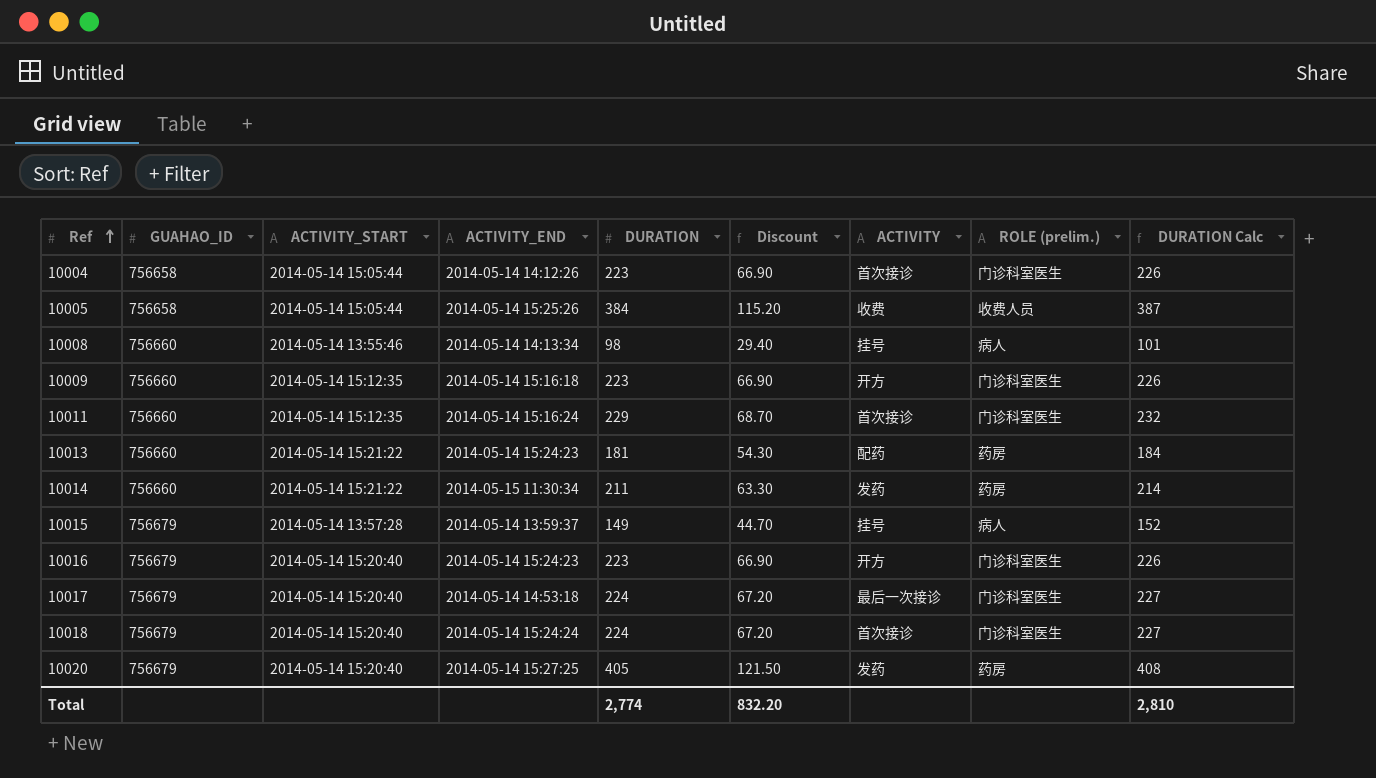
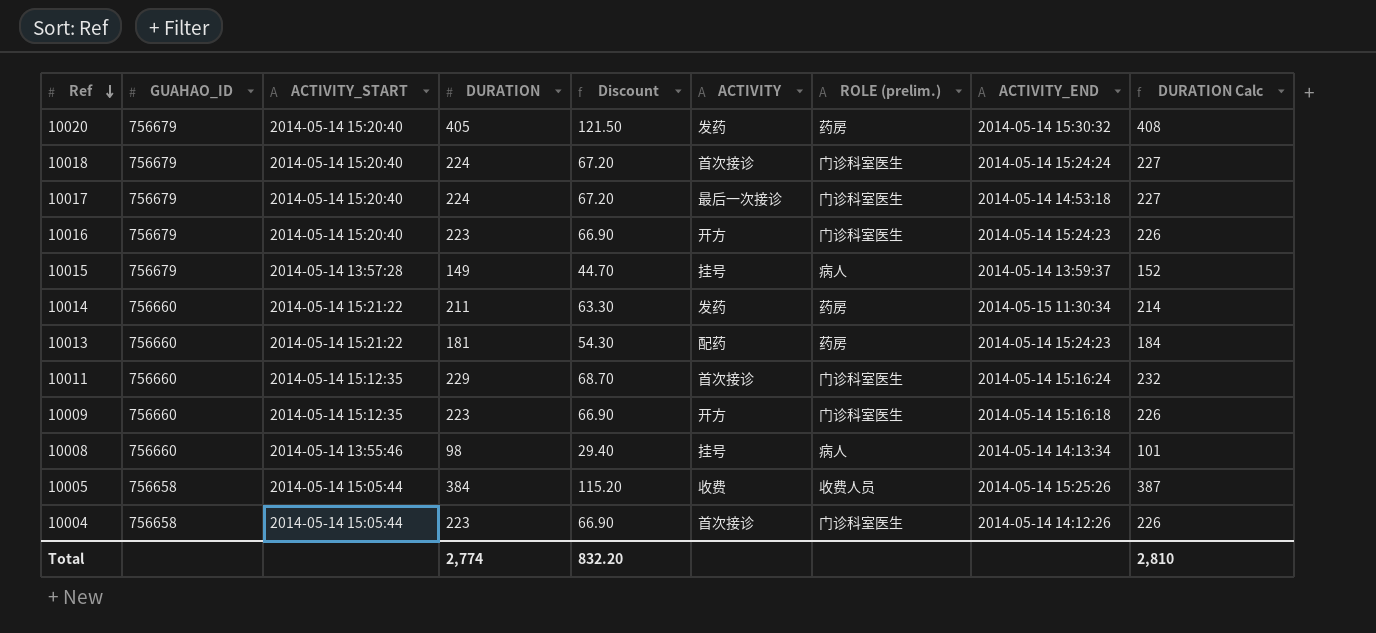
row order: Ref ascending -> Ref descending
column ACTIVITY_END | position: 4 -> 8
10020 | ACTIVITY_END: 2014-05-14 15:27:25 -> 2014-05-14 15:30:32

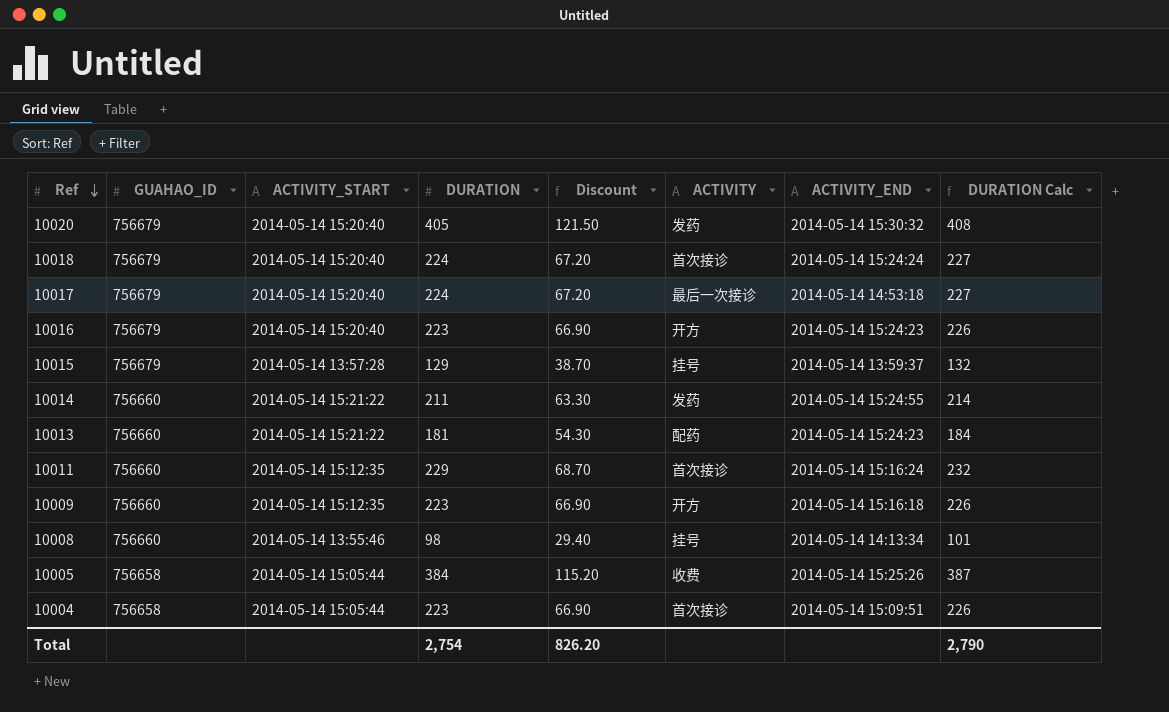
column ROLE (prelim.) | position: 7 -> none
10015 | DURATION: 149 -> 129
10015 | Discount: 44.70 -> 38.70
10015 | DURATION Calc: 152 -> 132
10014 | ACTIVITY_END: 2014-05-15 11:30:34 -> 2014-05-14 15:24:55
10004 | ACTIVITY_END: 2014-05-14 14:12:26 -> 2014-05-14 15:09:51
Total | DURATION: 2,774 -> 2,754
Total | Discount: 832.20 -> 826.20
Total | DURATION Calc: 2,810 -> 2,790

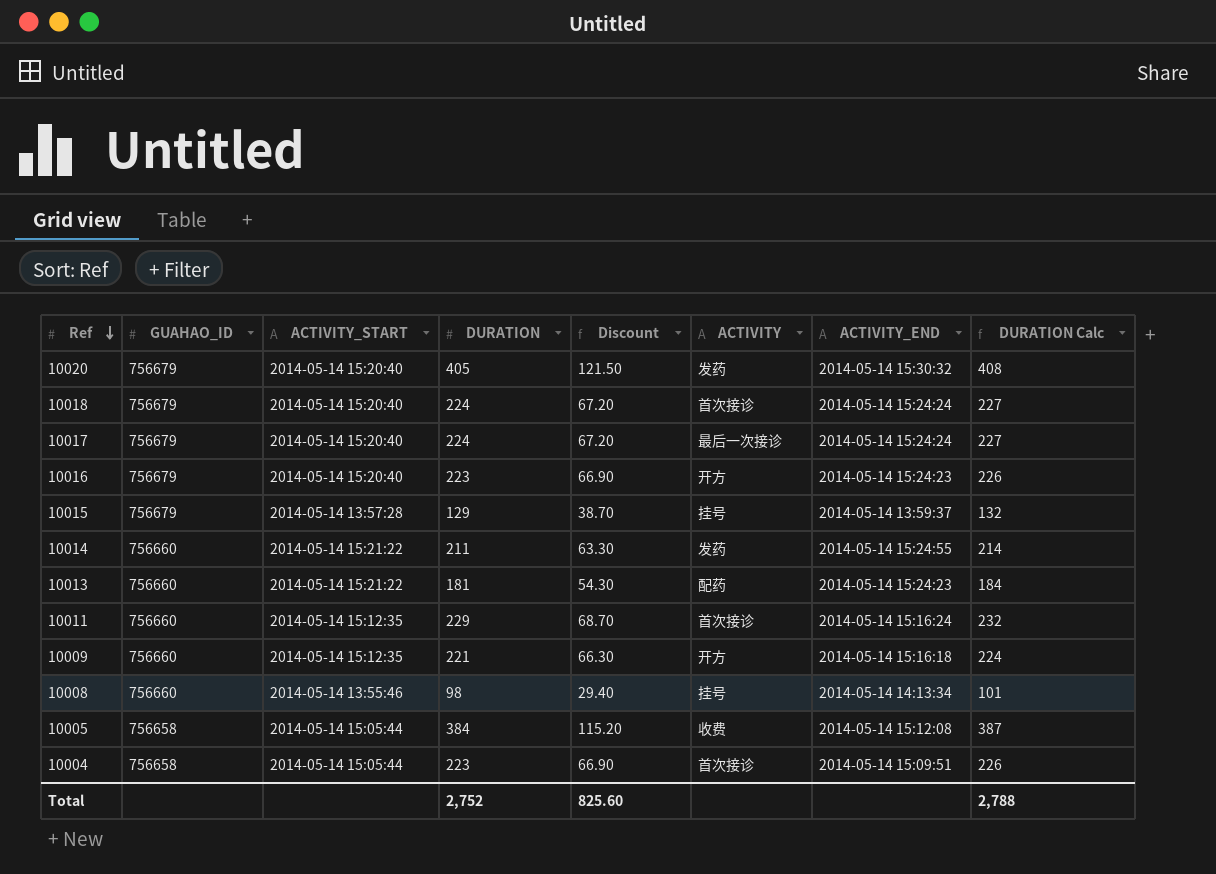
10017 | ACTIVITY_END: 2014-05-14 14:53:18 -> 2014-05-14 15:24:24
10009 | DURATION: 223 -> 221
10009 | Discount: 66.90 -> 66.30
10009 | DURATION Calc: 226 -> 224
10005 | ACTIVITY_END: 2014-05-14 15:25:26 -> 2014-05-14 15:12:08
Total | DURATION: 2,754 -> 2,752
Total | Discount: 826.20 -> 825.60
Total | DURATION Calc: 2,790 -> 2,788

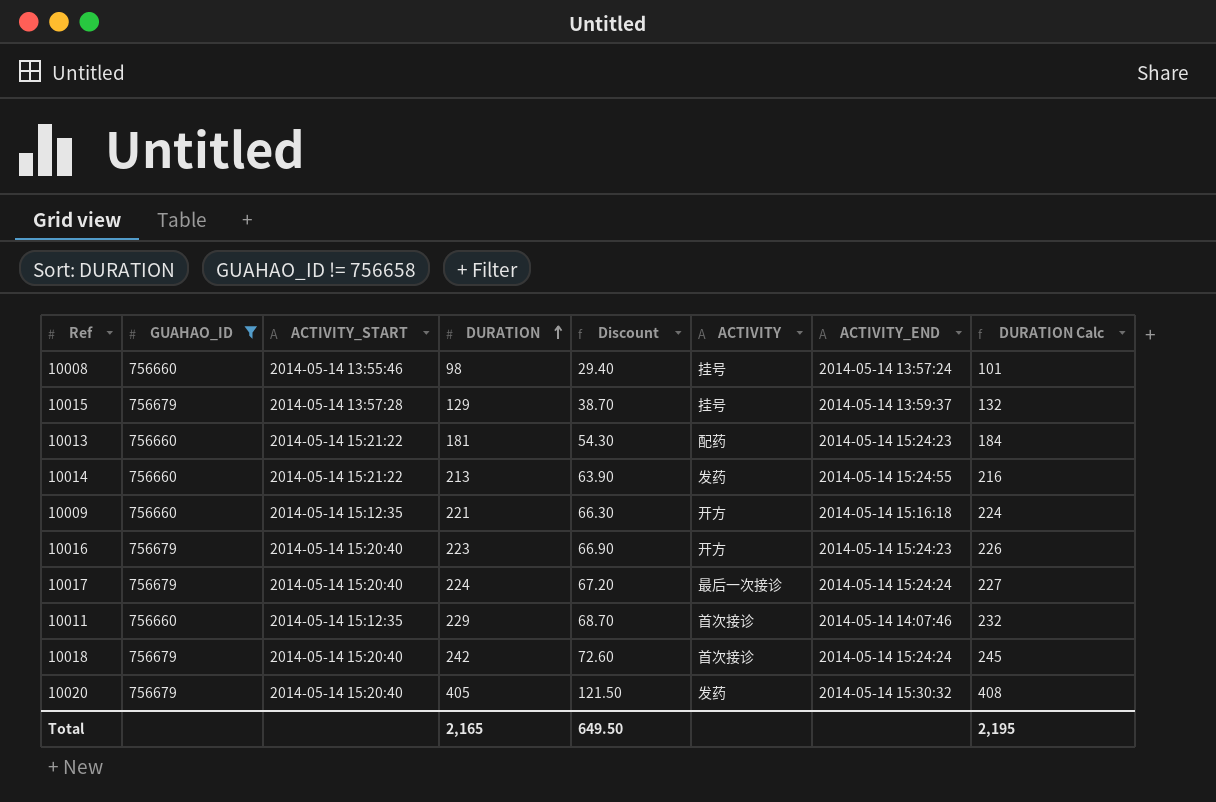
filter: none -> GUAHAO_ID != 756658
row order: Ref descending -> DURATION ascending
10008 | ACTIVITY_END: 2014-05-14 14:13:34 -> 2014-05-14 13:57:24
10014 | DURATION: 211 -> 213
10014 | Discount: 63.30 -> 63.90
10014 | DURATION Calc: 214 -> 216
10011 | ACTIVITY_END: 2014-05-14 15:16:24 -> 2014-05-14 14:07:46
10018 | DURATION: 224 -> 242
10018 | Discount: 67.20 -> 72.60
10018 | DURATION Calc: 227 -> 245
Total | DURATION: 2,752 -> 2,165
Total | Discount: 825.60 -> 649.50
Total | DURATION Calc: 2,788 -> 2,195

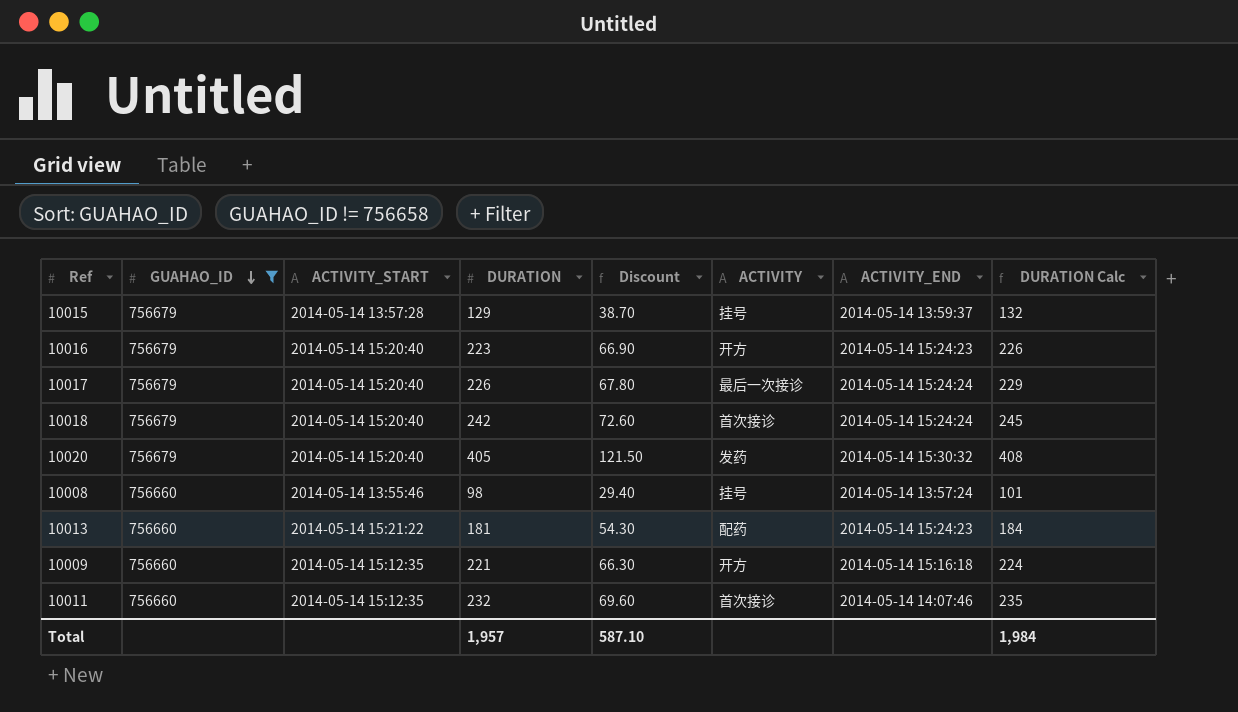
row order: DURATION ascending -> GUAHAO_ID descending
row 10014: 756660 | 2014-05-14 15:21:22 | 213 | 63.90 | 发药 | 2014-05-14 15:24:55 | 216 -> none
10017 | DURATION: 224 -> 226
10017 | Discount: 67.20 -> 67.80
10017 | DURATION Calc: 227 -> 229
10011 | DURATION: 229 -> 232
10011 | Discount: 68.70 -> 69.60
10011 | DURATION Calc: 232 -> 235
Total | DURATION: 2,165 -> 1,957
Total | Discount: 649.50 -> 587.10
Total | DURATION Calc: 2,195 -> 1,984

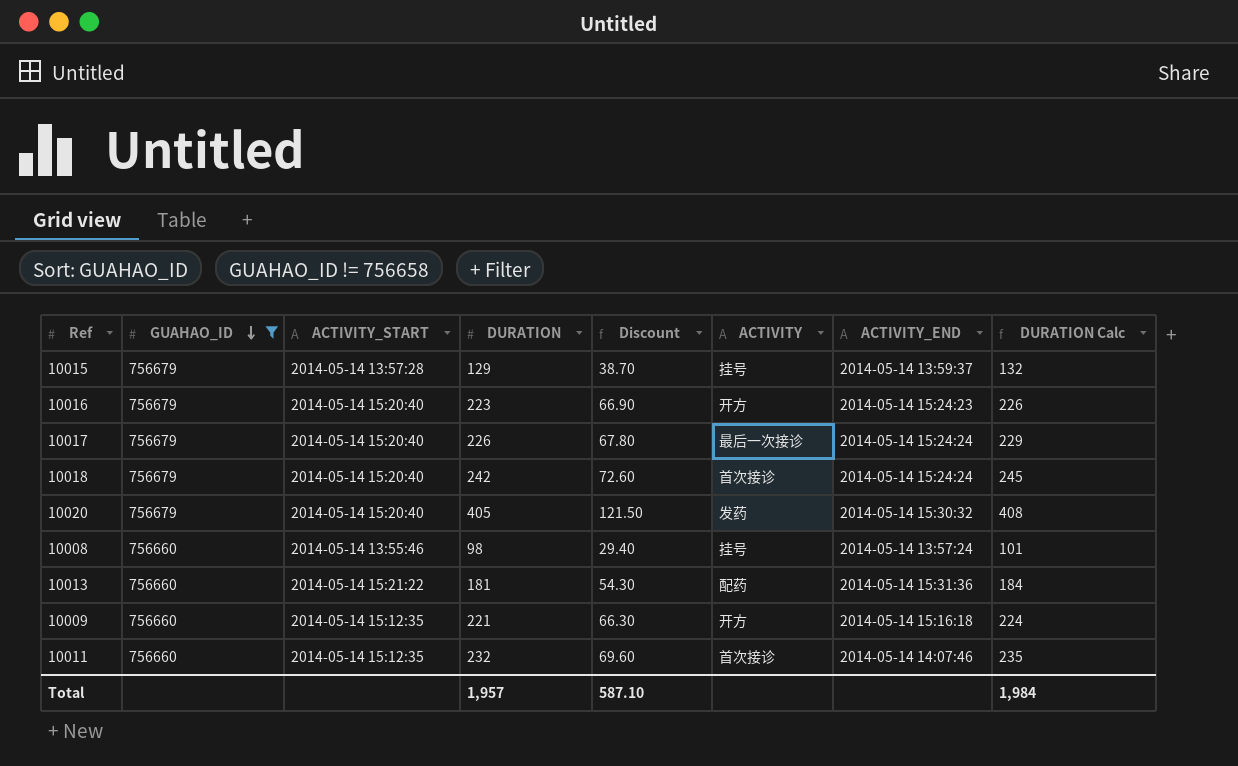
10013 | ACTIVITY_END: 2014-05-14 15:24:23 -> 2014-05-14 15:31:36

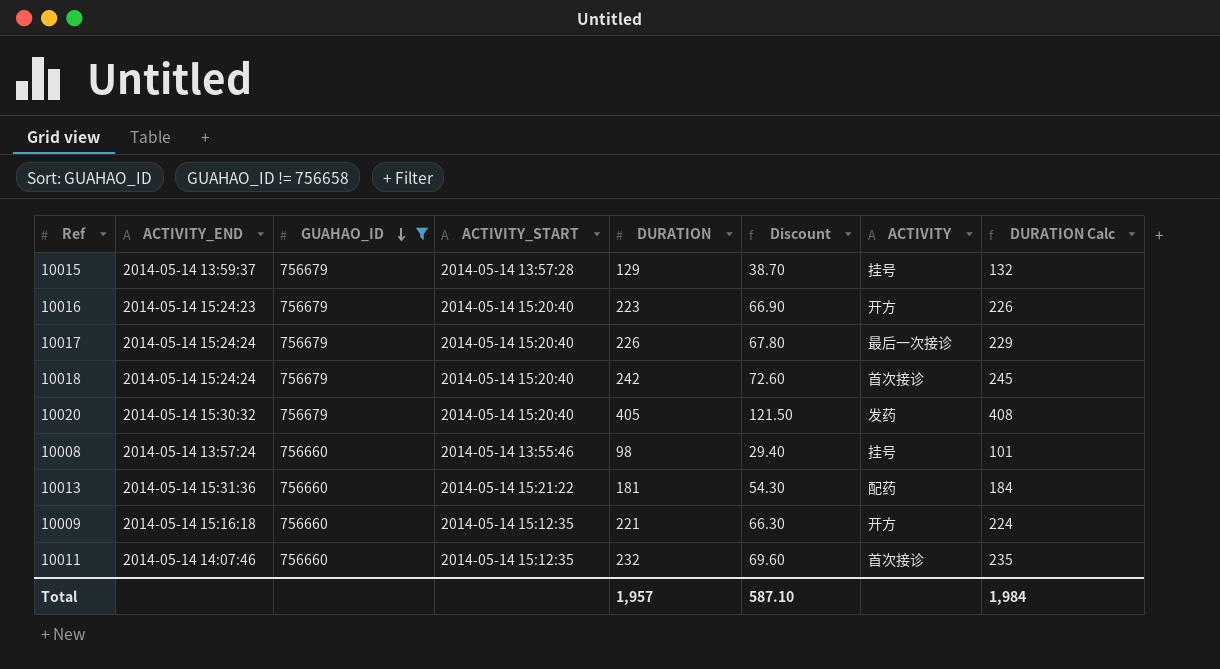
column ACTIVITY_END | position: 7 -> 2

